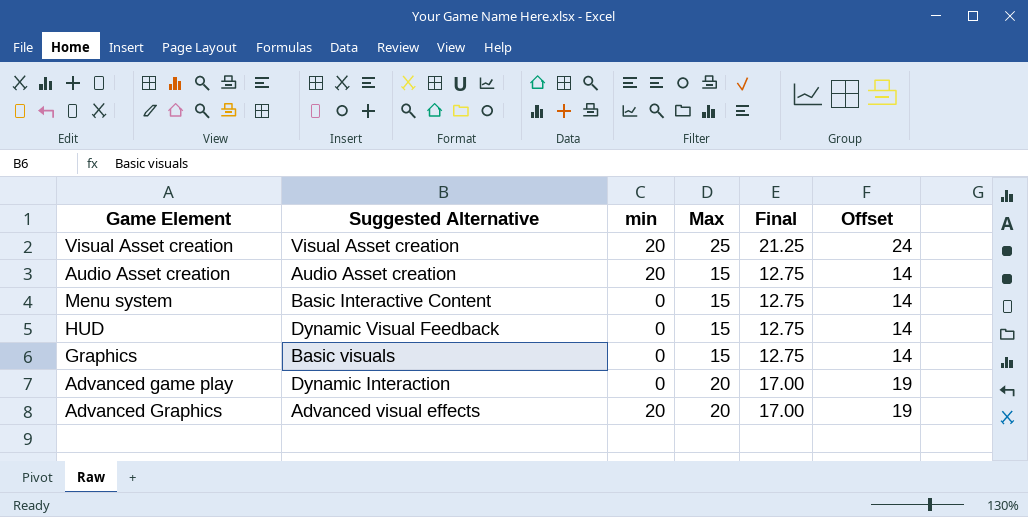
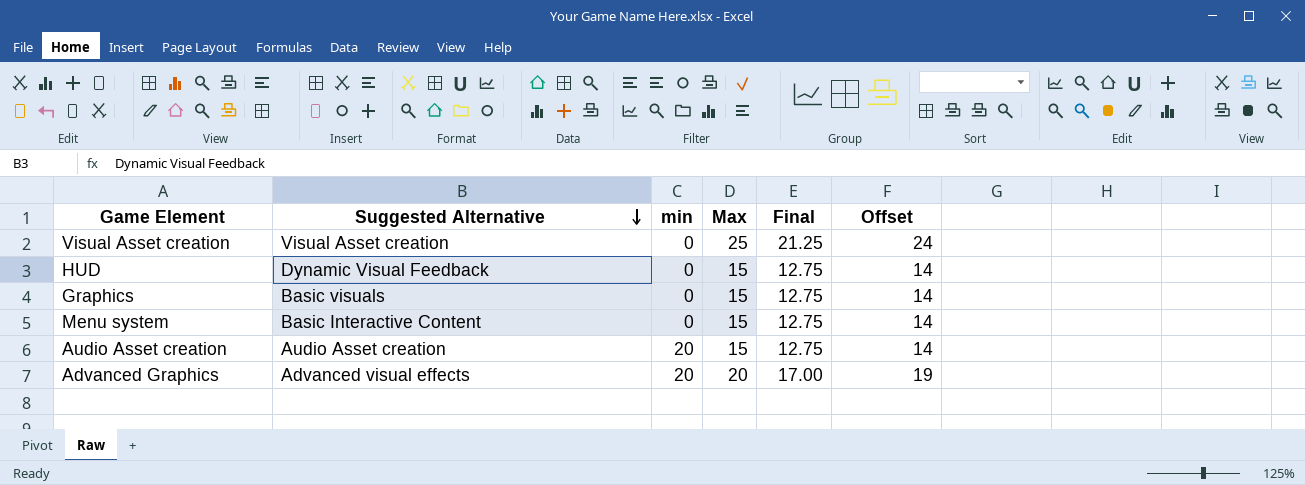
row order: none -> Suggested Alternative descending
row Advanced game play: Dynamic Interaction | 0 | 20 | 17.00 | 19 -> none
Visual Asset creation | min: 20 -> 0

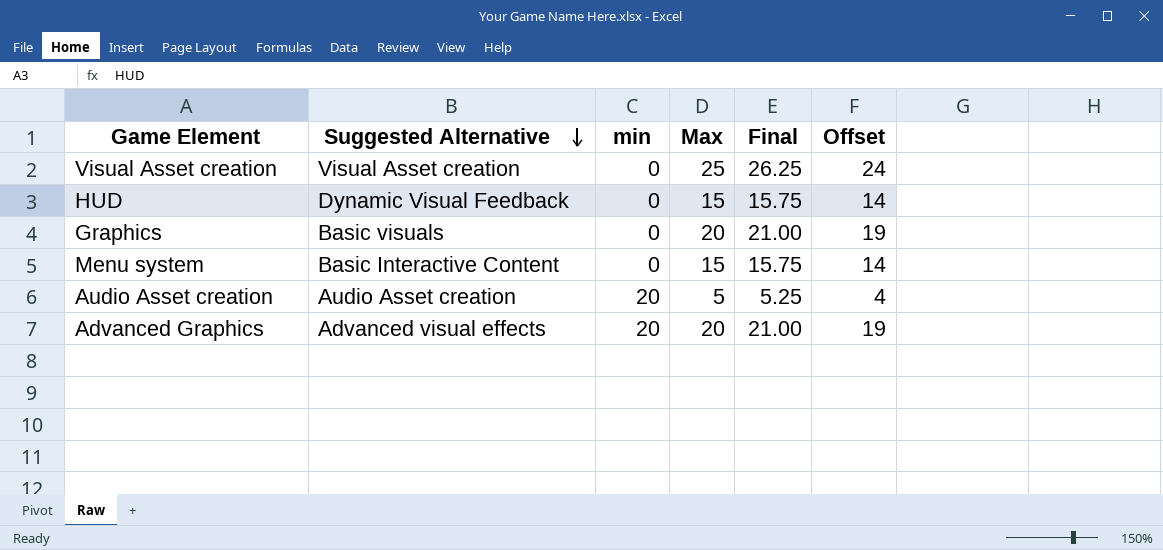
column Final | formula: [Max] * 0.85 -> [Max] * 1.05
Graphics | Max: 15 -> 20
Graphics | Offset: 14 -> 19
Audio Asset creation | Max: 15 -> 5
Audio Asset creation | Offset: 14 -> 4

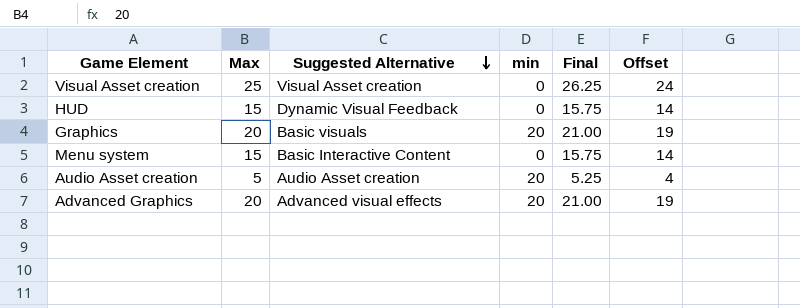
column Max | position: 4 -> 2
Graphics | min: 0 -> 20

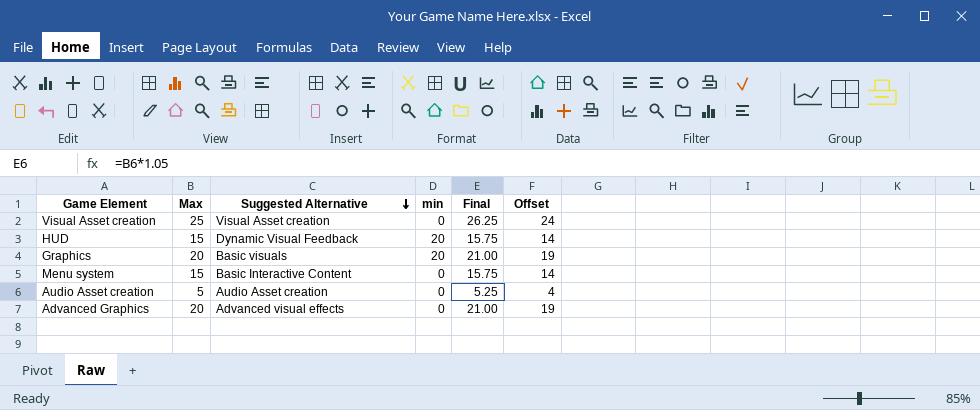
HUD | min: 0 -> 20
Audio Asset creation | min: 20 -> 0
Advanced Graphics | min: 20 -> 0

